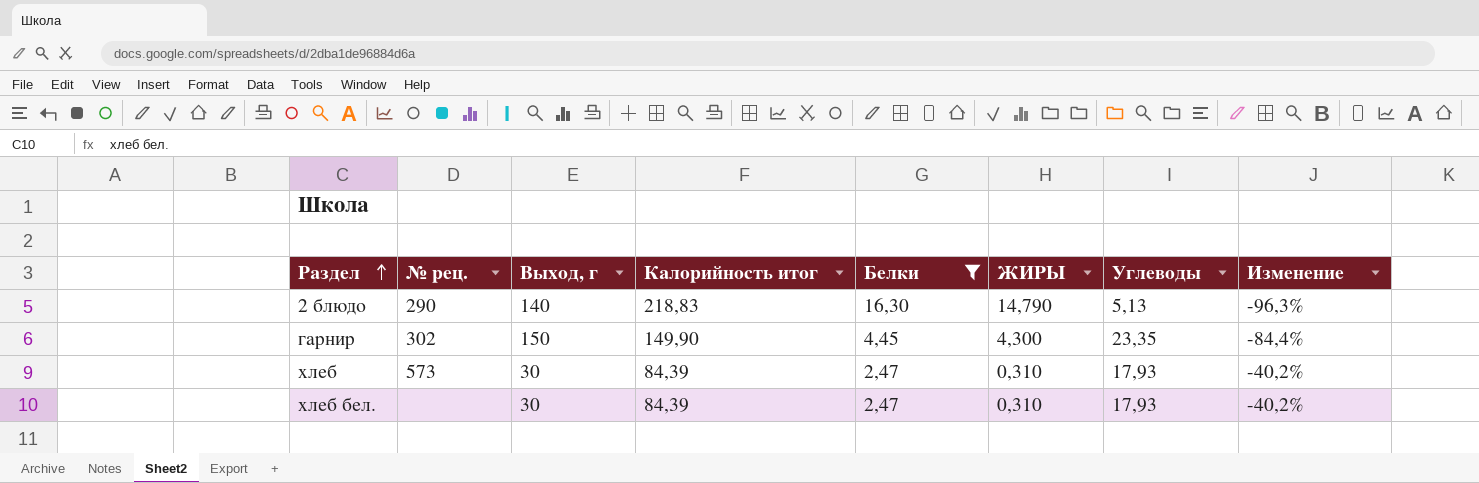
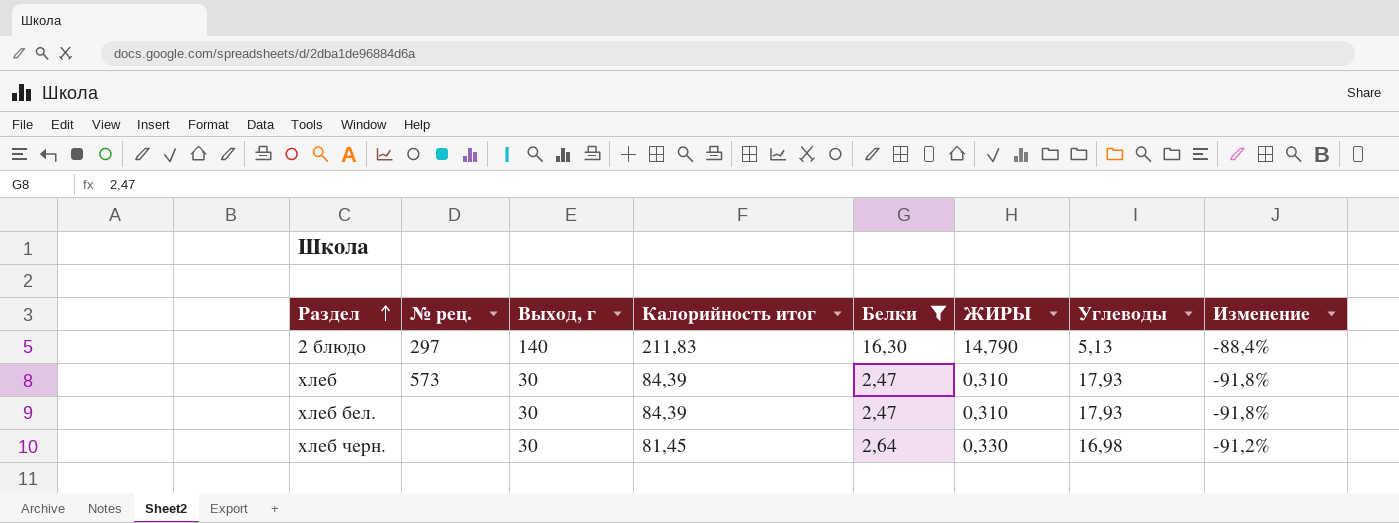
column Изменение | formula: ([Углеводы] - [Выход, г]) / [Выход, г] -> ([Белки] - [Выход, г]) / [Выход, г]
row гарнир: 302 | 150 | 149,90 | 4,45 | 4,300 | 23,35 | -84,4% -> none
2 блюдо | № рец.: 290 -> 297
2 блюдо | Калорийность итог: 218,83 -> 211,83
row хлеб черн.: none -> none | 30 | 81,45 | 2,64 | 0,330 | 16,98 | -91,2%

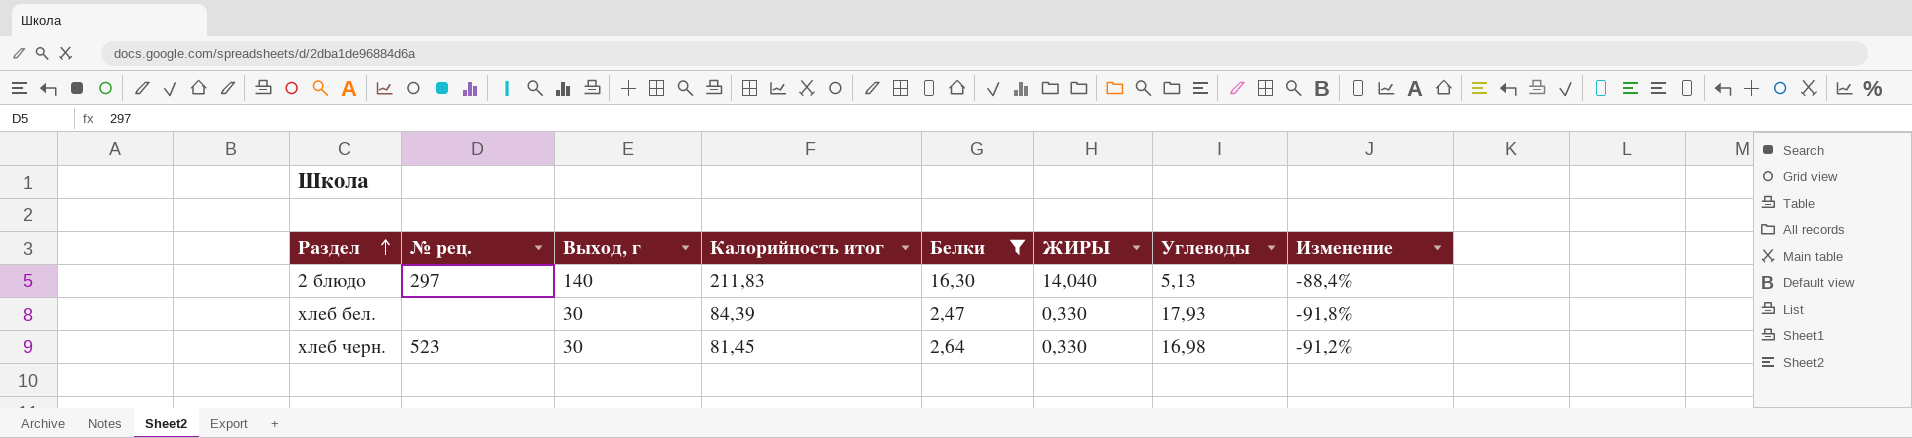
row хлеб: 573 | 30 | 84,39 | 2,47 | 0,310 | 17,93 | -91,8% -> none
2 блюдо | ЖИРЫ: 14,790 -> 14,040
хлеб бел. | ЖИРЫ: 0,310 -> 0,330
хлеб черн. | № рец.: none -> 523

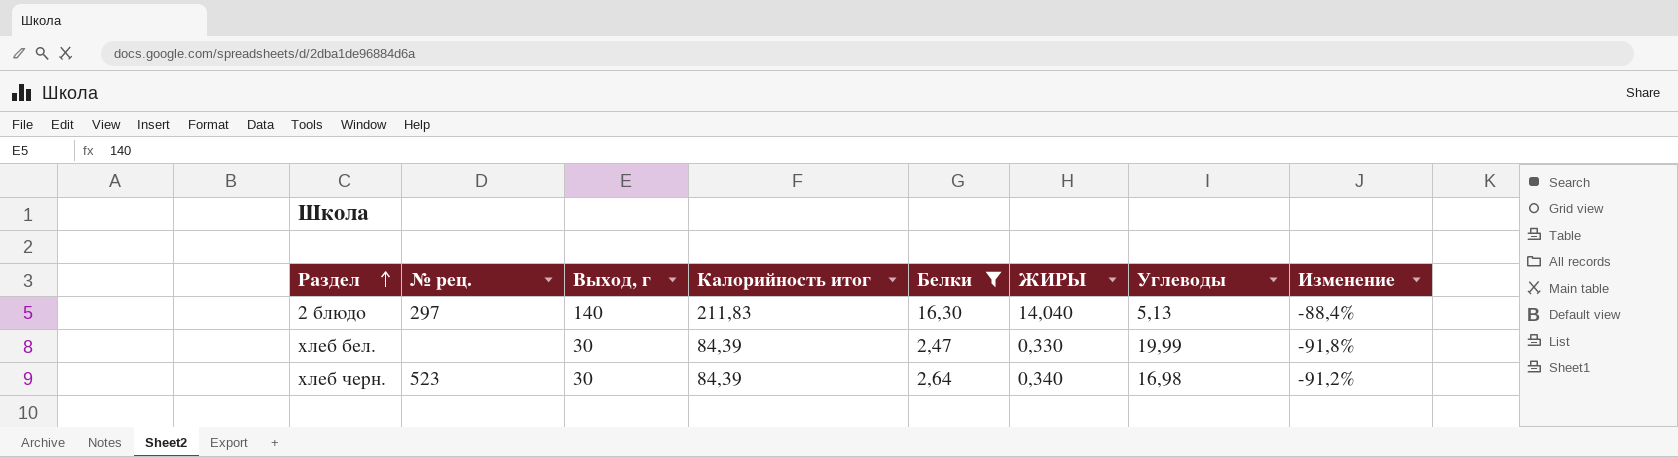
хлеб бел. | Углеводы: 17,93 -> 19,99
хлеб черн. | Калорийность итог: 81,45 -> 84,39
хлеб черн. | ЖИРЫ: 0,330 -> 0,340

